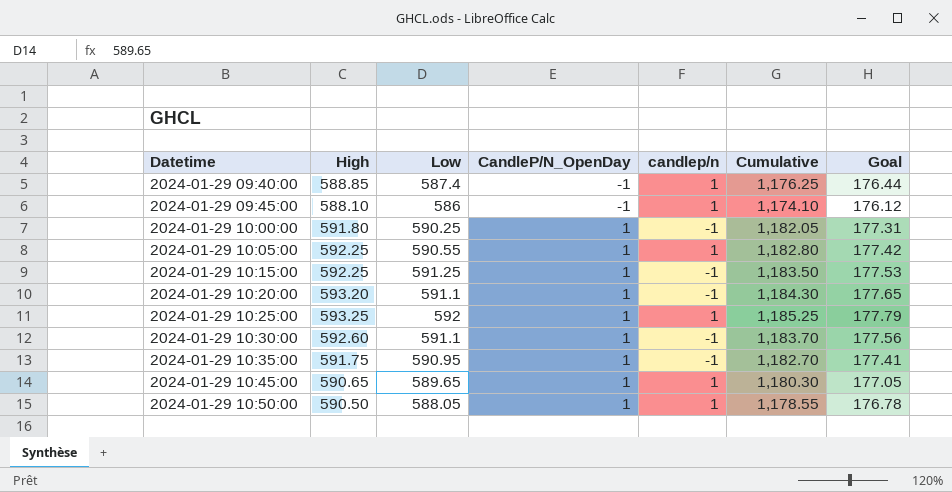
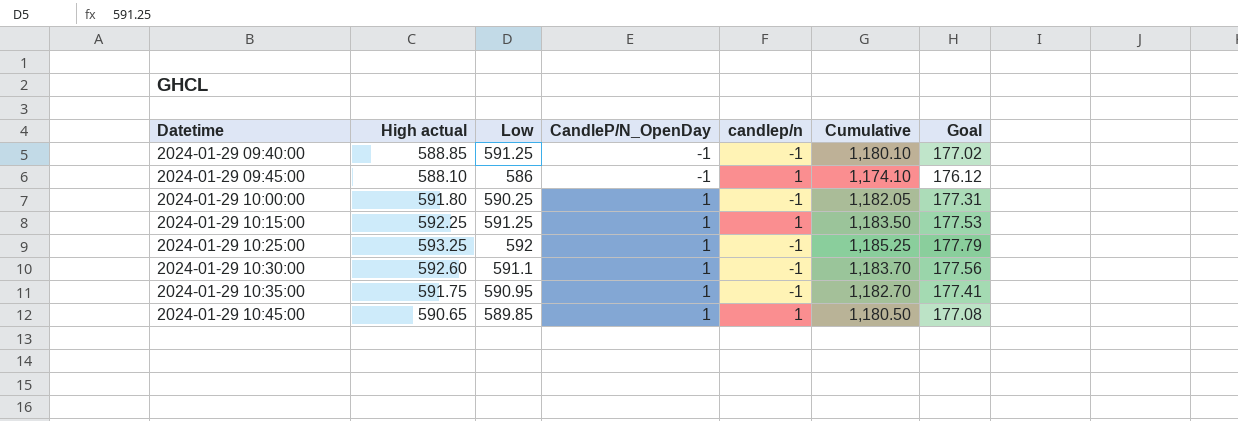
column name: High -> High actual
row 2024-01-29 10:05:00: 592.25 | 590.55 | 1 | 1 | 1,182.80 | 177.42 -> none
row 2024-01-29 10:20:00: 593.20 | 591.1 | 1 | -1 | 1,184.30 | 177.65 -> none
row 2024-01-29 10:50:00: 590.50 | 588.05 | 1 | 1 | 1,178.55 | 176.78 -> none
2024-01-29 09:40:00 | Low: 587.4 -> 591.25
2024-01-29 09:40:00 | candlep/n: 1 -> -1
2024-01-29 09:40:00 | Cumulative: 1,176.25 -> 1,180.10
2024-01-29 09:40:00 | Goal: 176.44 -> 177.02
2024-01-29 10:15:00 | candlep/n: -1 -> 1
2024-01-29 10:25:00 | candlep/n: 1 -> -1
2024-01-29 10:45:00 | Low: 589.65 -> 589.85
2024-01-29 10:45:00 | Cumulative: 1,180.30 -> 1,180.50
2024-01-29 10:45:00 | Goal: 177.05 -> 177.08

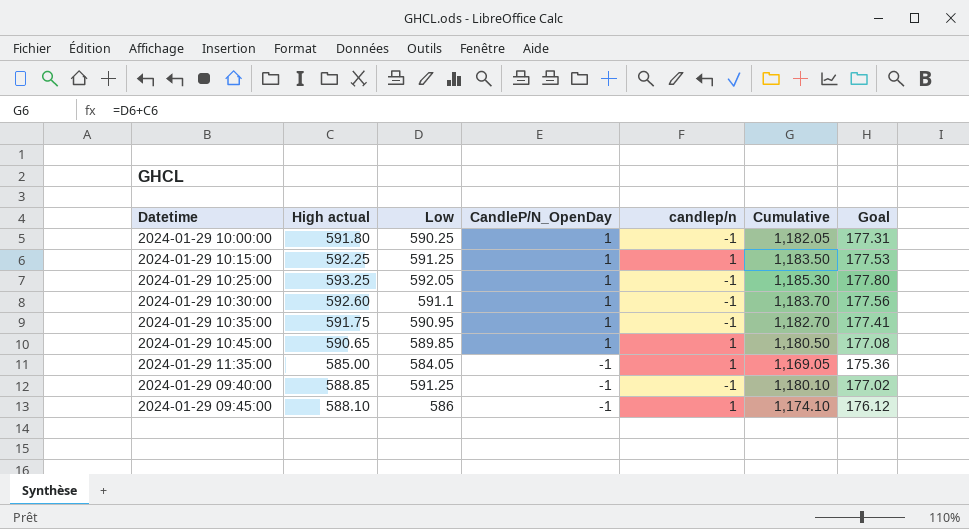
row order: Datetime ascending -> CandleP/N_OpenDay descending
2024-01-29 10:25:00 | Low: 592 -> 592.05
2024-01-29 10:25:00 | Cumulative: 1,185.25 -> 1,185.30
2024-01-29 10:25:00 | Goal: 177.79 -> 177.80
row 2024-01-29 11:35:00: none -> 585.00 | 584.05 | -1 | 1 | 1,169.05 | 175.36

